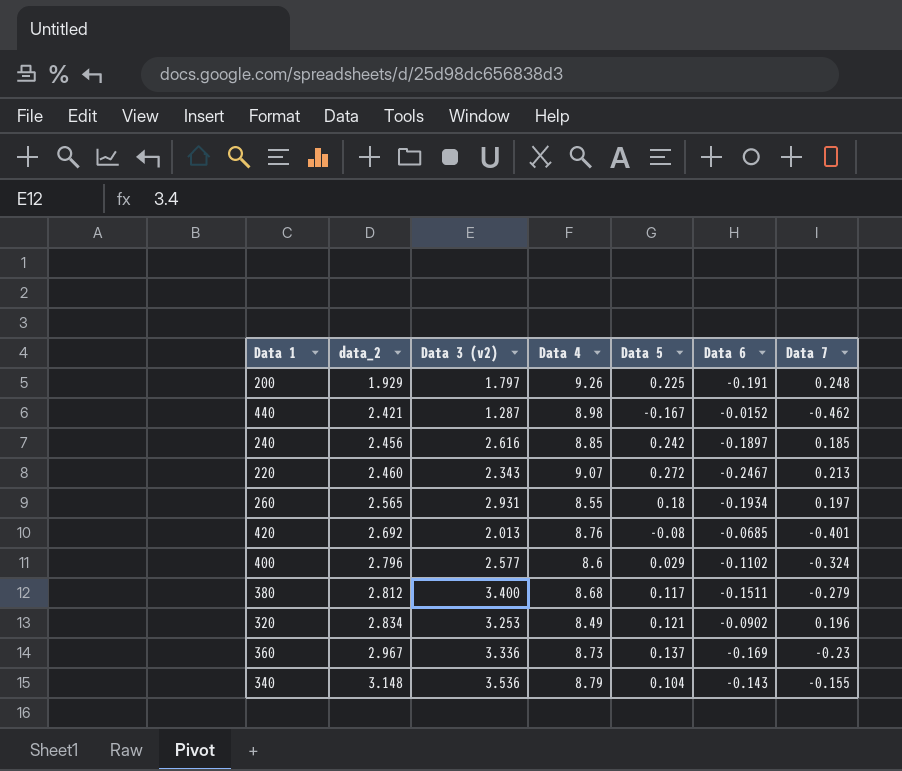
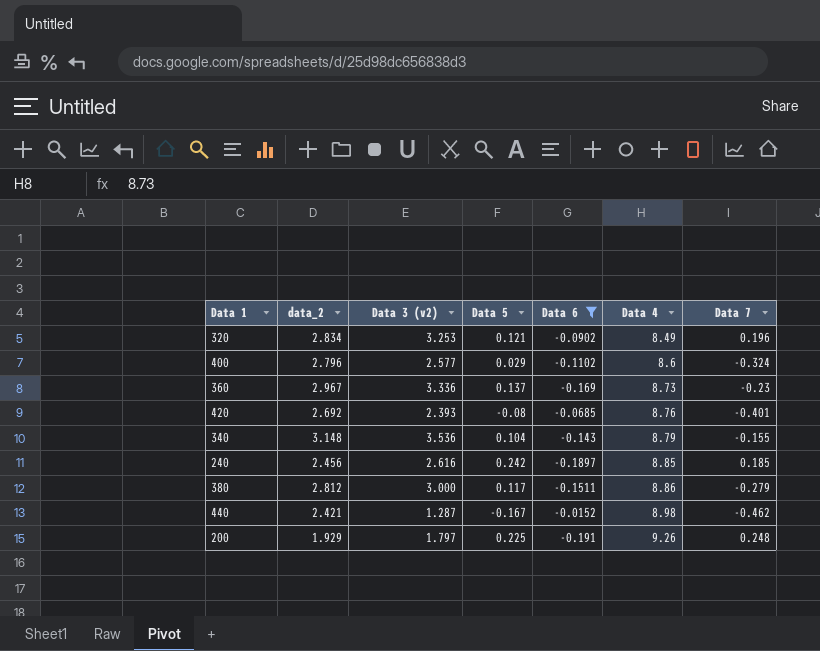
filter: none -> Data 6 >= -0.191
row order: data_2 ascending -> Data 4 ascending
column Data 4 | position: 4 -> 6
420 | Data 3 (v2): 2.013 -> 2.393
380 | Data 3 (v2): 3.400 -> 3.000
380 | Data 4: 8.68 -> 8.86

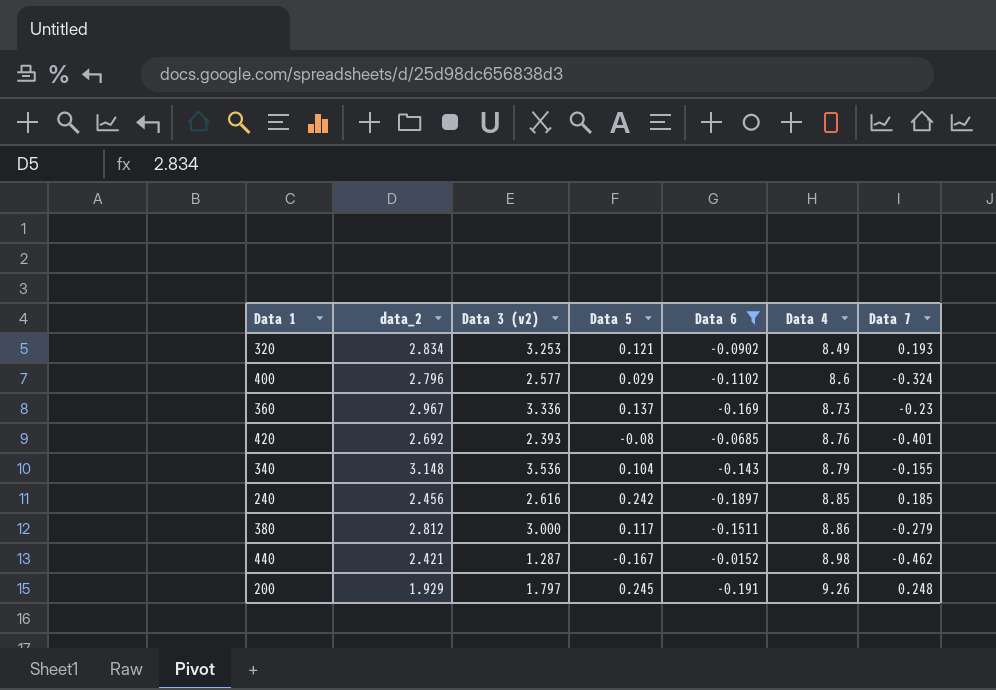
320 | Data 7: 0.196 -> 0.193
200 | Data 5: 0.225 -> 0.245

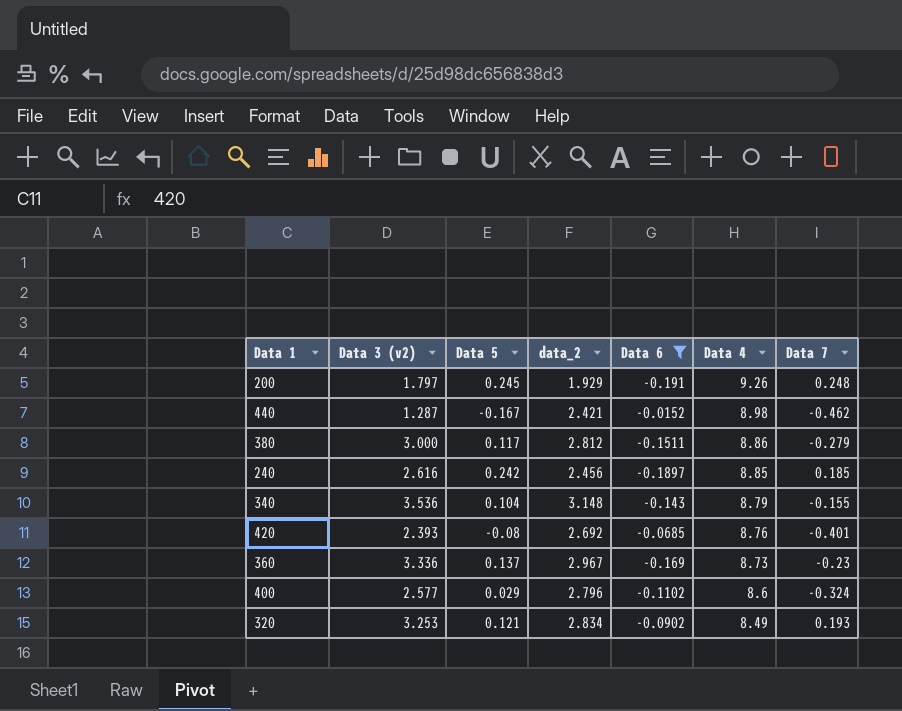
row order: Data 4 ascending -> Data 4 descending
column data_2 | position: 2 -> 4

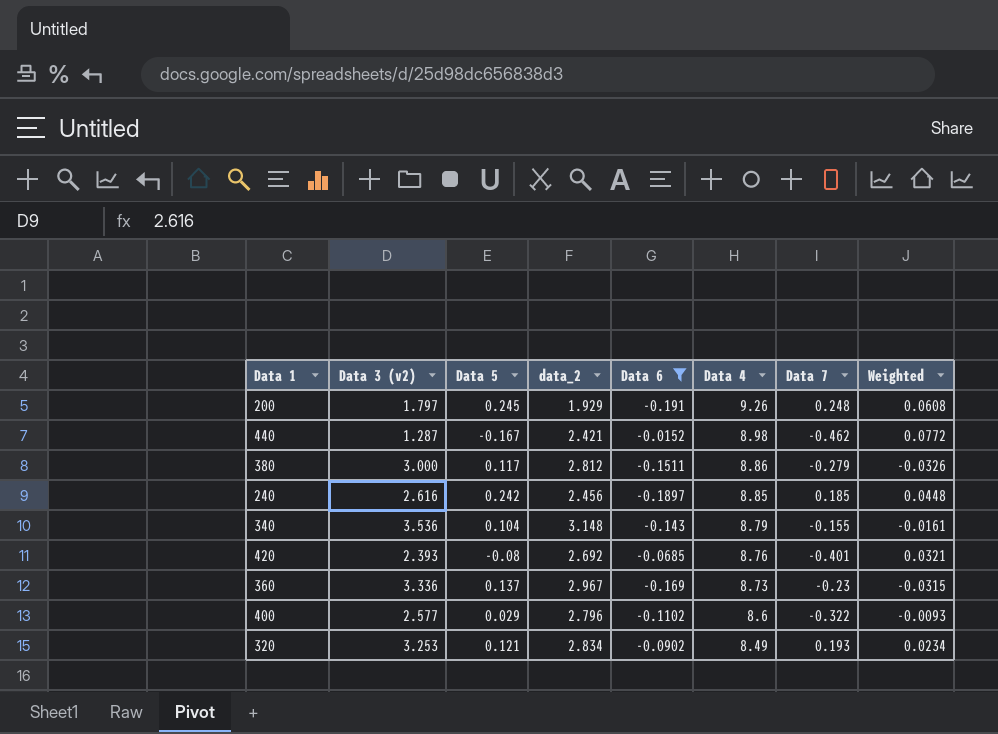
column Weighted | formula: none -> [Data 5] * [Data 7]
400 | Data 7: -0.324 -> -0.322

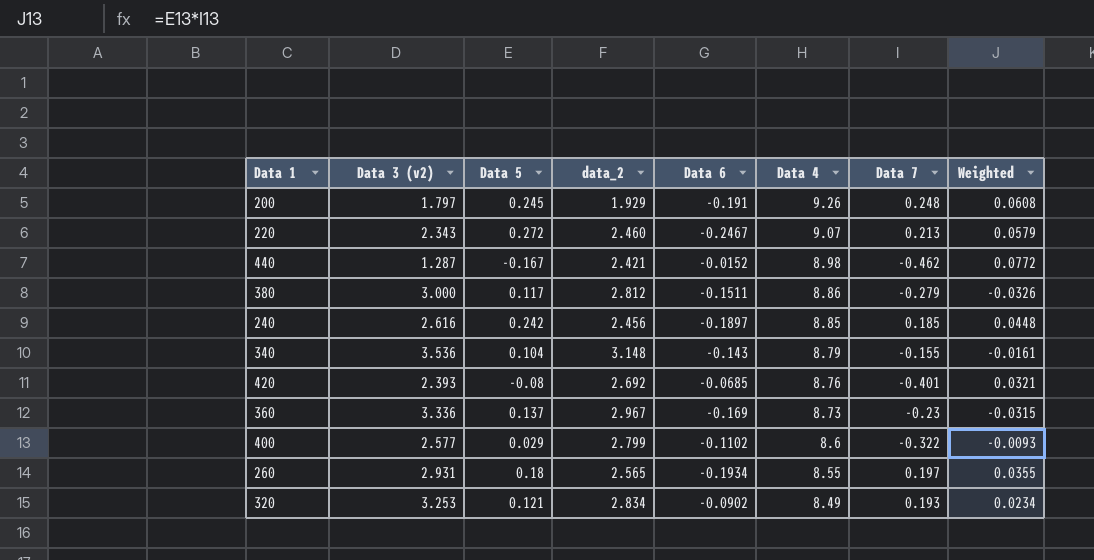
filter: Data 6 >= -0.191 -> none
400 | data_2: 2.796 -> 2.799

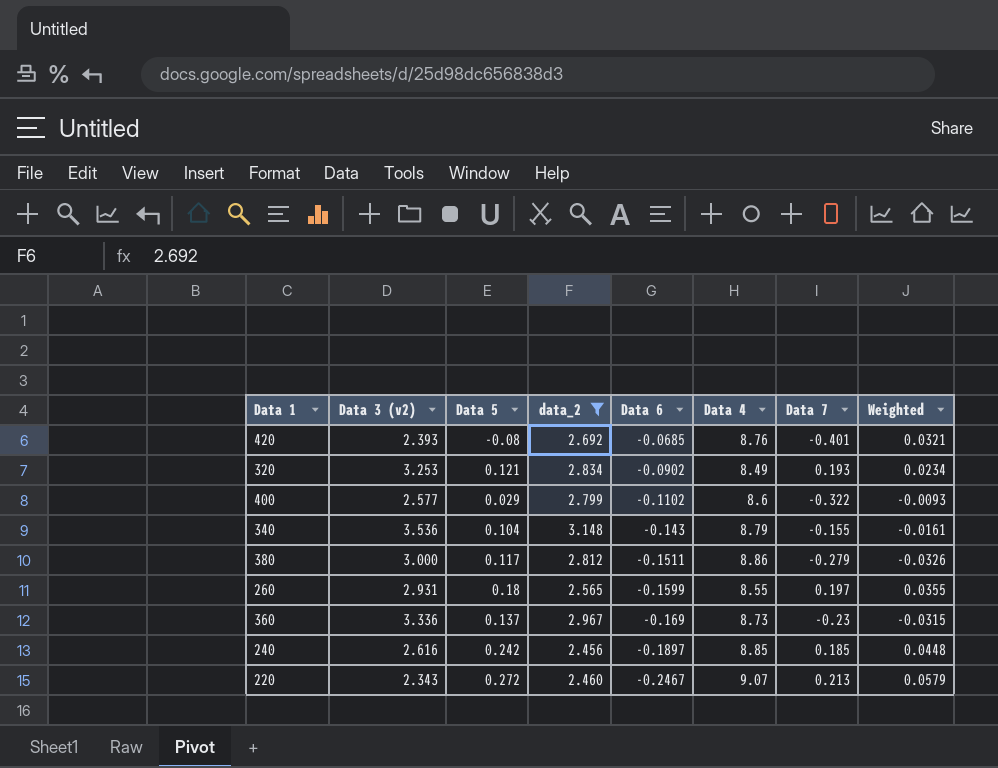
filter: none -> data_2 >= 2.456
row order: Data 4 descending -> Data 6 descending
260 | Data 6: -0.1934 -> -0.1599

